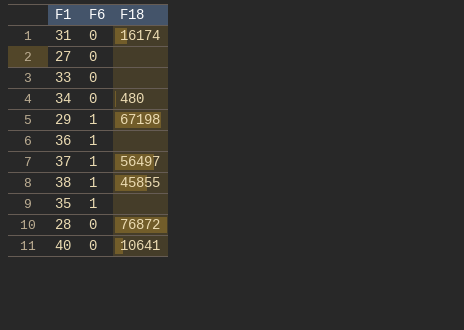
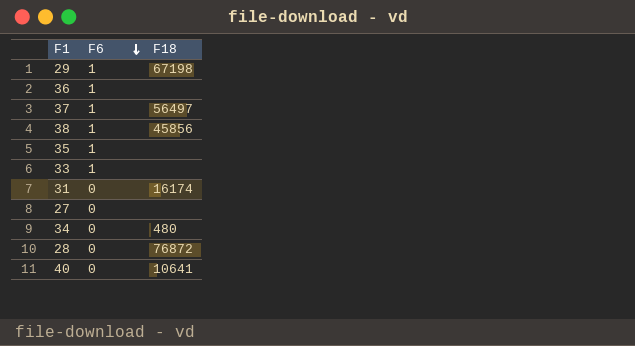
row order: none -> F6 descending
38 | F18: 45855 -> 45856
33 | F6: 0 -> 1

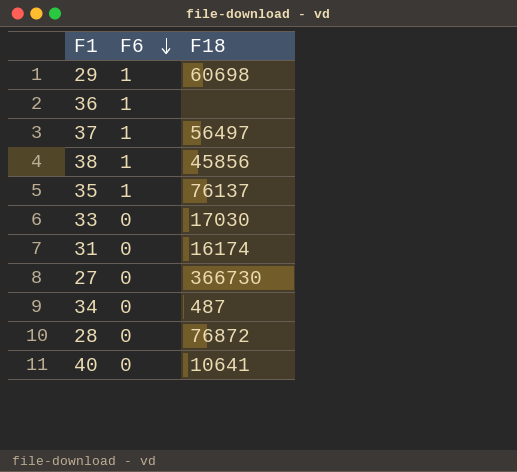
29 | F18: 67198 -> 60698
35 | F18: none -> 76137
33 | F6: 1 -> 0
33 | F18: none -> 17030
27 | F18: none -> 366730
34 | F18: 480 -> 487

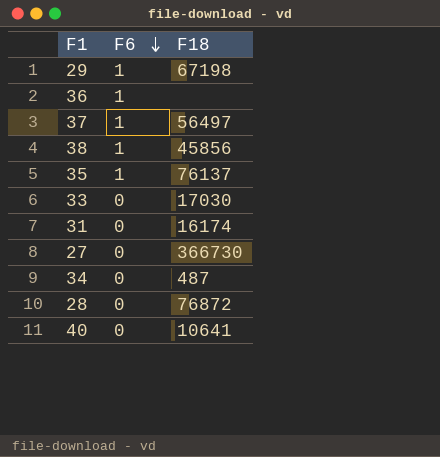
29 | F18: 60698 -> 67198

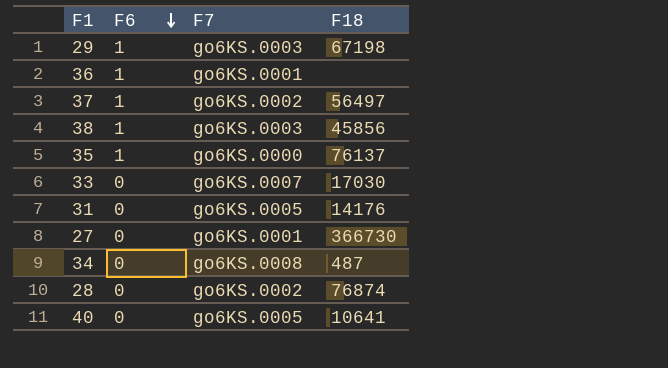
column F7 | position: none -> 3
31 | F18: 16174 -> 14176
28 | F18: 76872 -> 76874

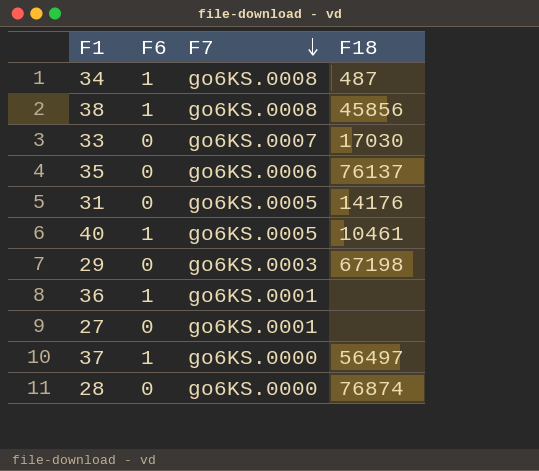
row order: F6 descending -> F7 descending
34 | F6: 0 -> 1
38 | F7: go6KS.0003 -> go6KS.0008
35 | F6: 1 -> 0
35 | F7: go6KS.0000 -> go6KS.0006
40 | F6: 0 -> 1
40 | F18: 10641 -> 10461
29 | F6: 1 -> 0
27 | F18: 366730 -> none
37 | F7: go6KS.0002 -> go6KS.0000
28 | F7: go6KS.0002 -> go6KS.0000

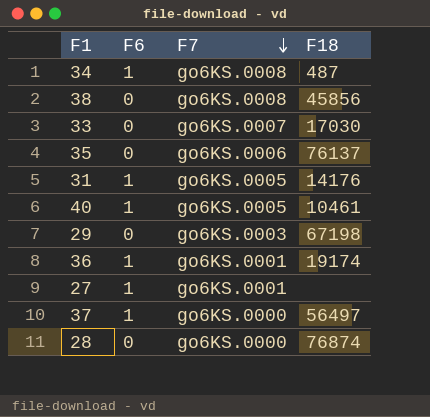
38 | F6: 1 -> 0
31 | F6: 0 -> 1
36 | F18: none -> 19174
27 | F6: 0 -> 1

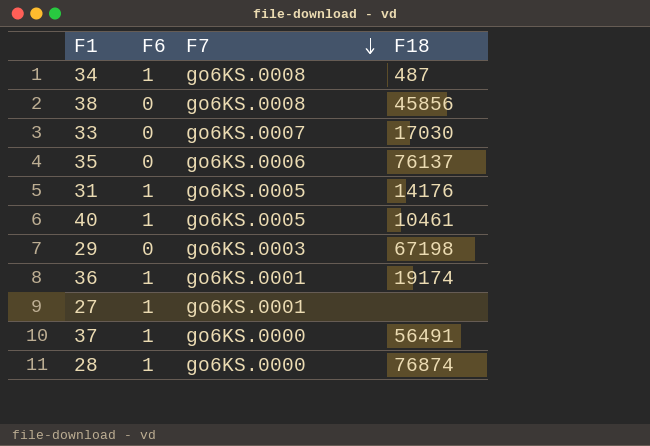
37 | F18: 56497 -> 56491
28 | F6: 0 -> 1

